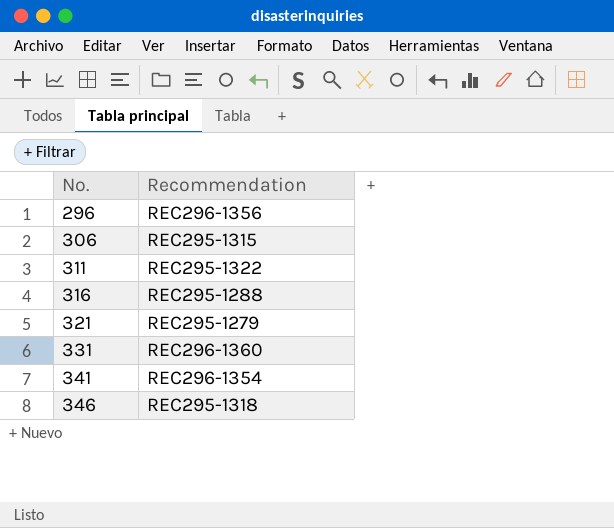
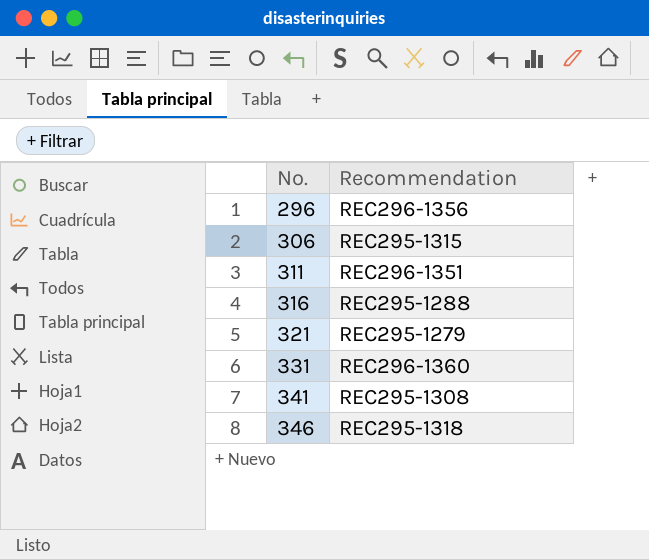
311 | Recommendation: REC295-1322 -> REC296-1351
341 | Recommendation: REC296-1354 -> REC295-1308

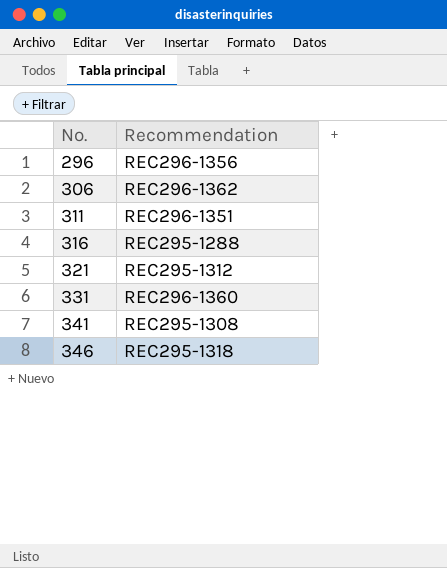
306 | Recommendation: REC295-1315 -> REC296-1362
321 | Recommendation: REC295-1279 -> REC295-1312

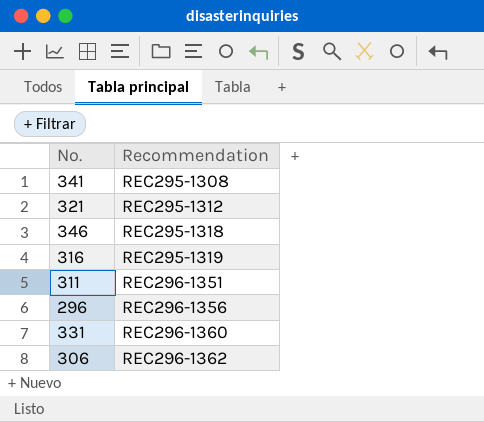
row order: No. ascending -> Recommendation ascending
316 | Recommendation: REC295-1288 -> REC295-1319

